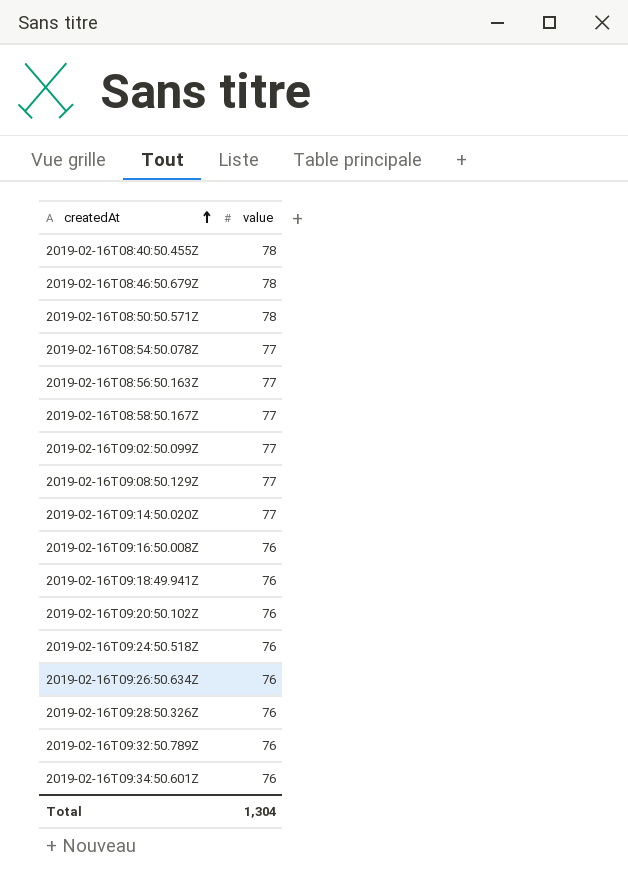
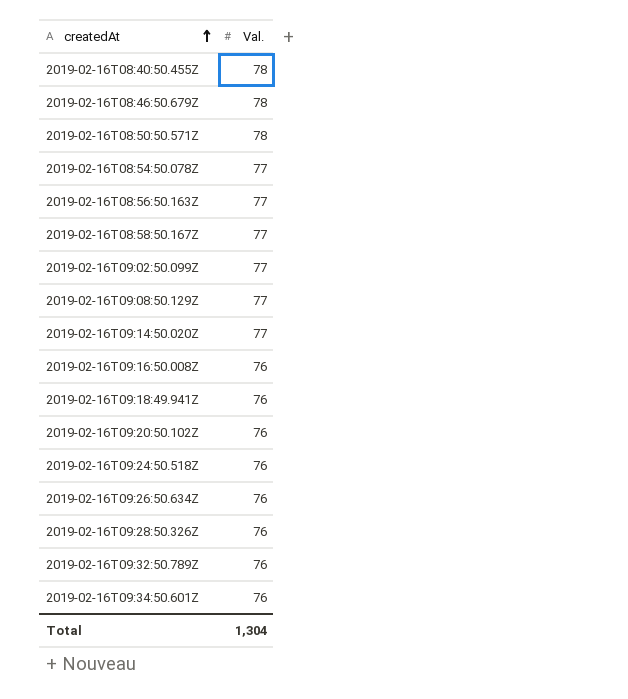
column name: value -> Val.

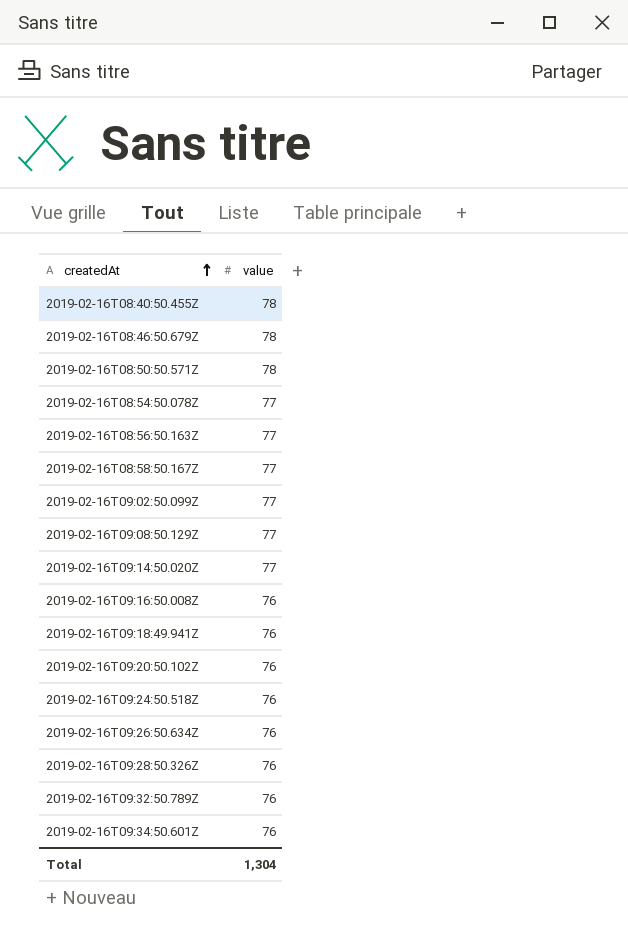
column name: Val. -> value

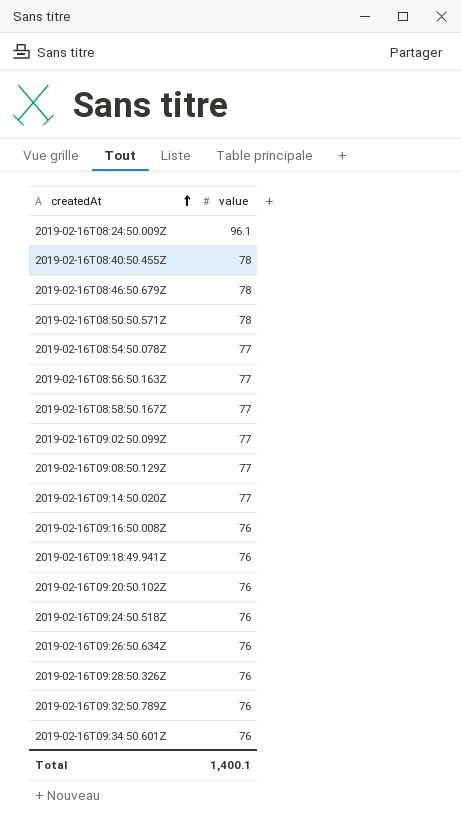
row 2019-02-16T08:24:50.009Z: none -> 96.1
Total | value: 1,304 -> 1,400.1

